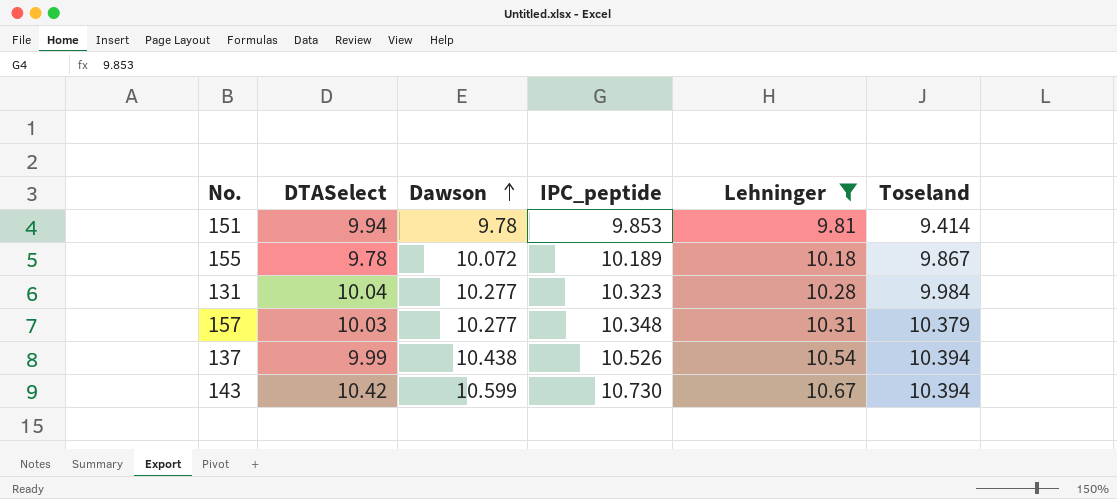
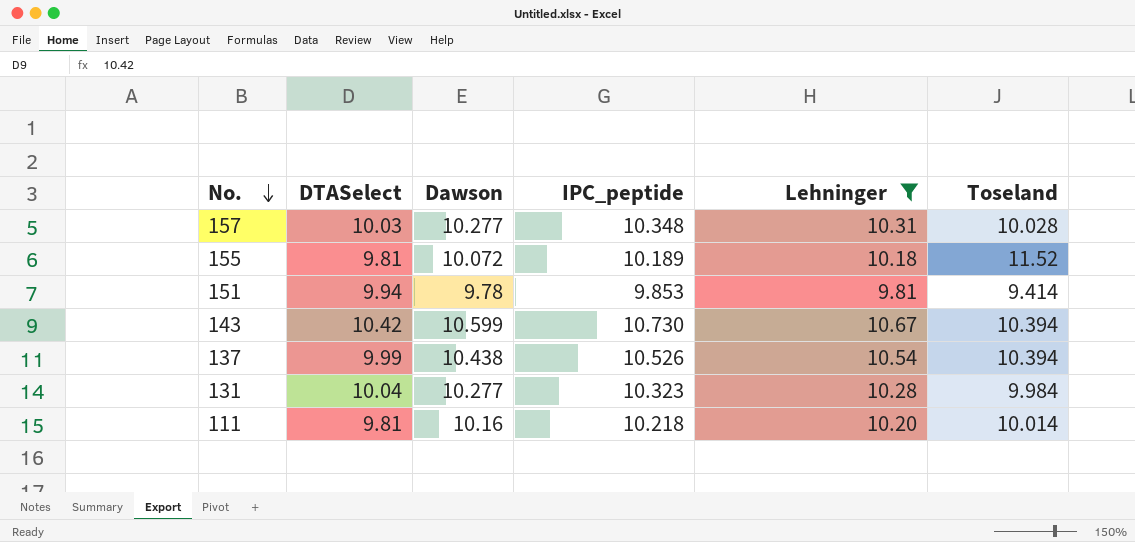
row order: Dawson ascending -> No. descending
157 | Toseland: 10.379 -> 10.028
155 | DTASelect: 9.78 -> 9.81
155 | Toseland: 9.867 -> 11.52
row 111: none -> 9.81 | 10.16 | 10.218 | 10.20 | 10.014

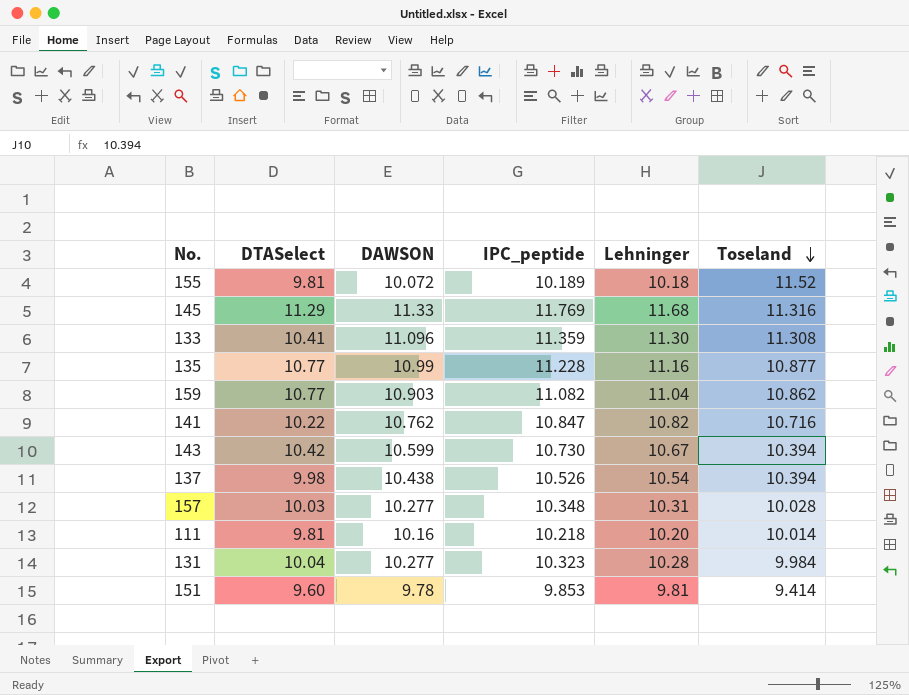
filter: Lehninger <= 10.67 -> none
row order: No. descending -> Toseland descending
column name: Dawson -> DAWSON
137 | DTASelect: 9.99 -> 9.98
151 | DTASelect: 9.94 -> 9.60

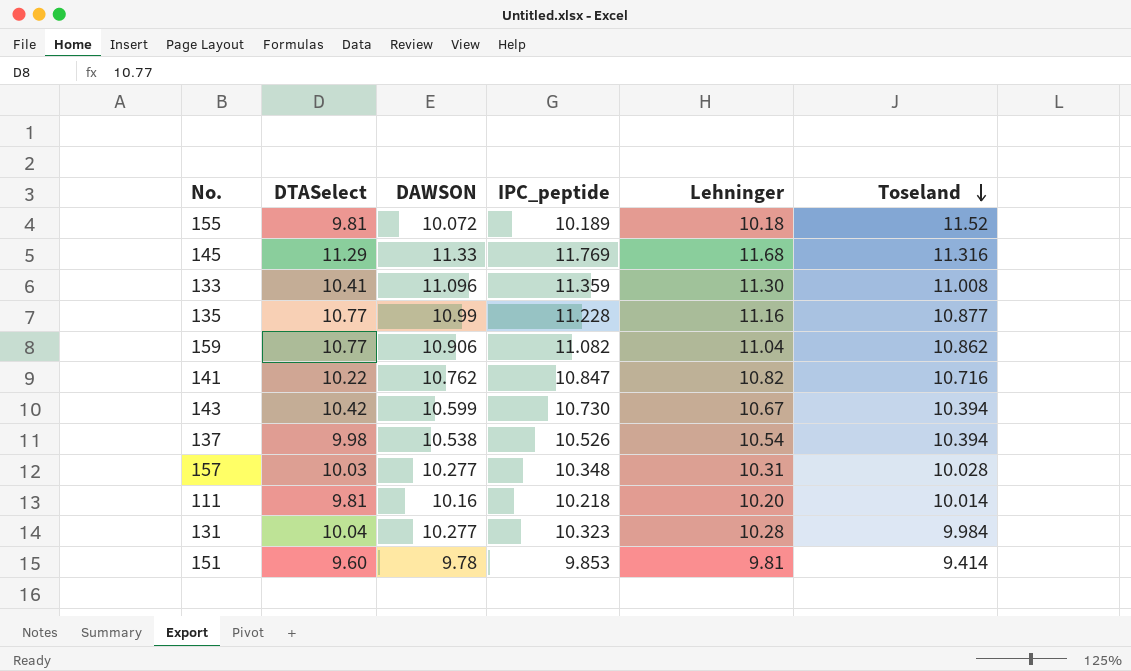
133 | Toseland: 11.308 -> 11.008
159 | DAWSON: 10.903 -> 10.906
137 | DAWSON: 10.438 -> 10.538

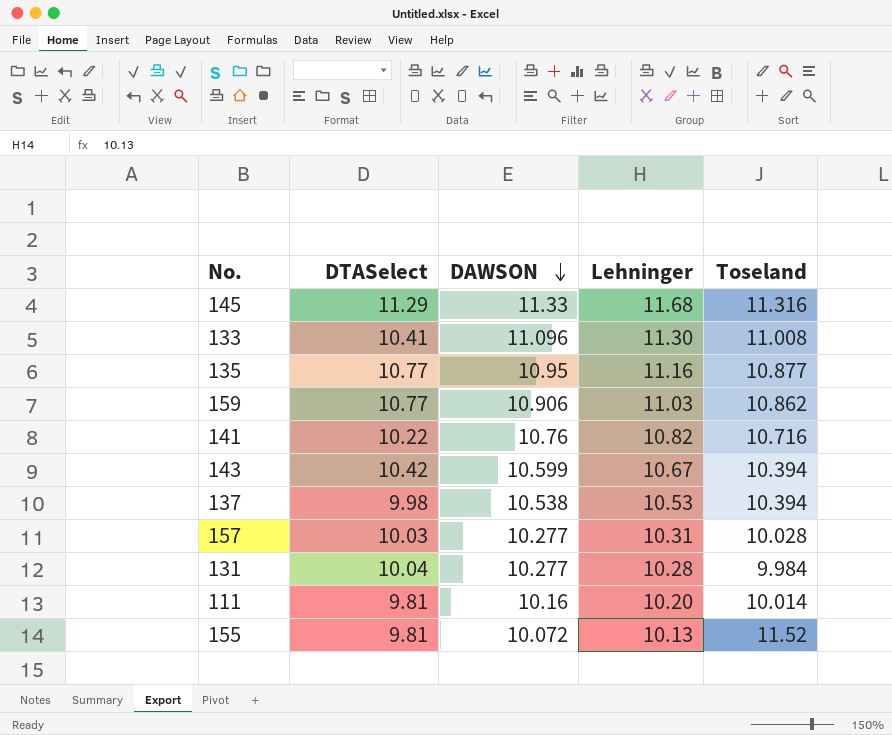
row order: Toseland descending -> DAWSON descending
column IPC_peptide | position: 4 -> none
row 151: 9.60 | 9.78 | 9.853 | 9.81 | 9.414 -> none
135 | DAWSON: 10.99 -> 10.95
159 | Lehninger: 11.04 -> 11.03
141 | DAWSON: 10.762 -> 10.76
137 | Lehninger: 10.54 -> 10.53
155 | Lehninger: 10.18 -> 10.13

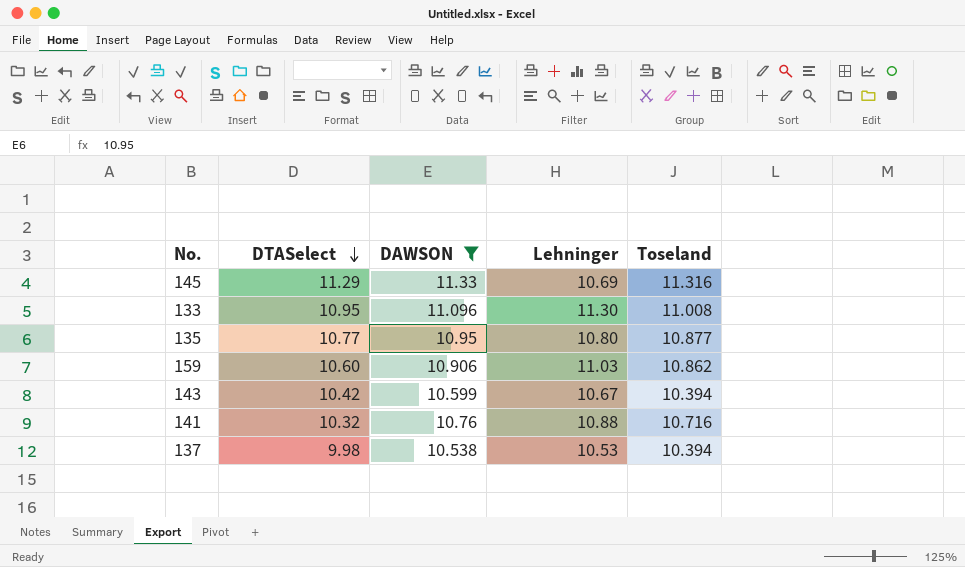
filter: none -> DAWSON >= 10.538
row order: DAWSON descending -> DTASelect descending
145 | Lehninger: 11.68 -> 10.69
133 | DTASelect: 10.41 -> 10.95
135 | Lehninger: 11.16 -> 10.80
159 | DTASelect: 10.77 -> 10.60
141 | DTASelect: 10.22 -> 10.32
141 | Lehninger: 10.82 -> 10.88

